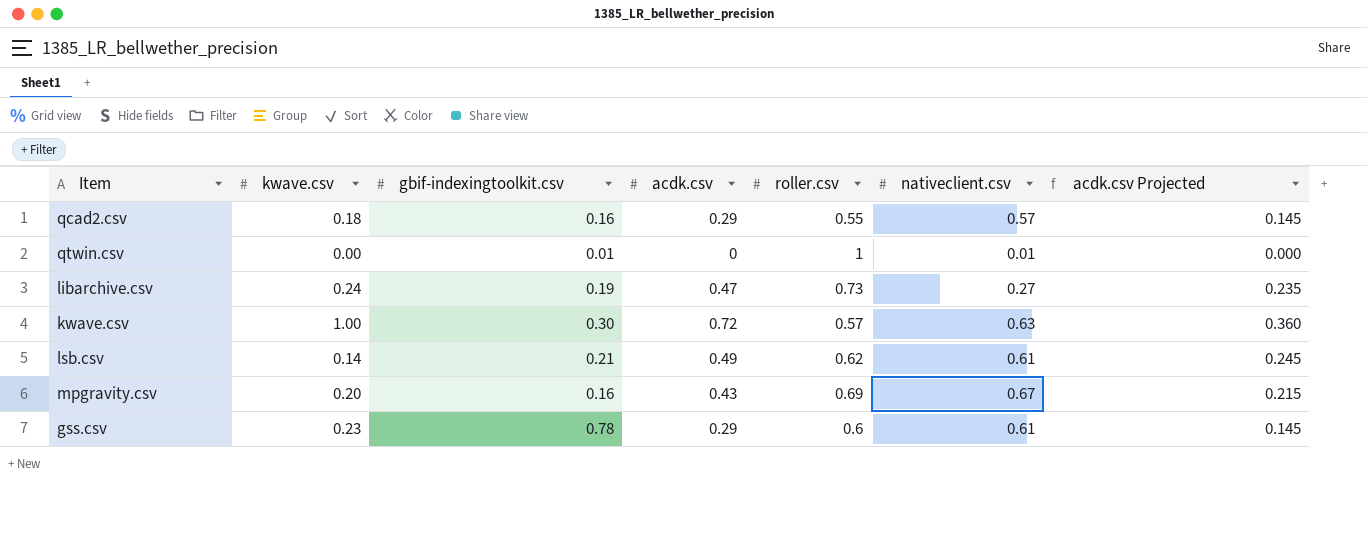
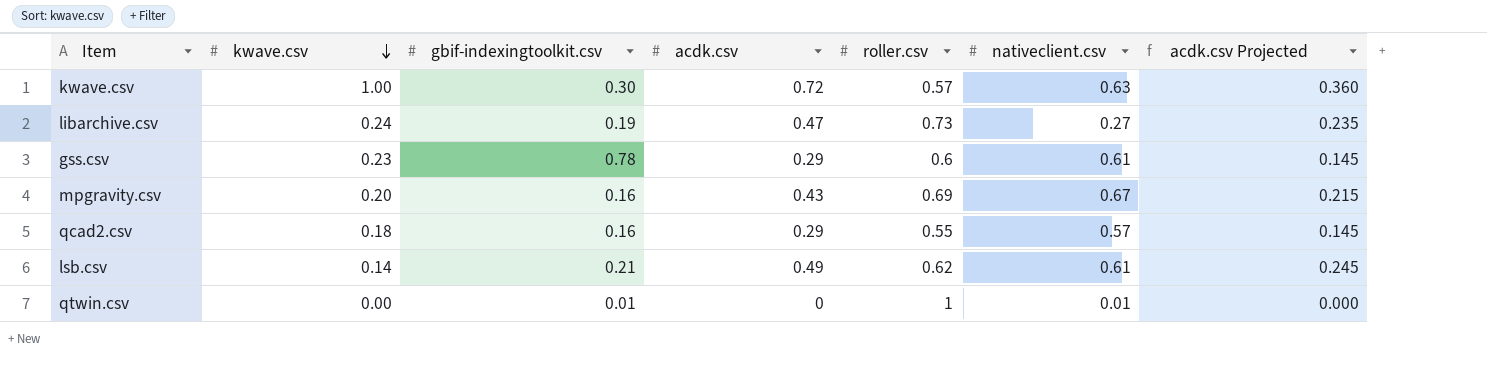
row order: none -> kwave.csv descending

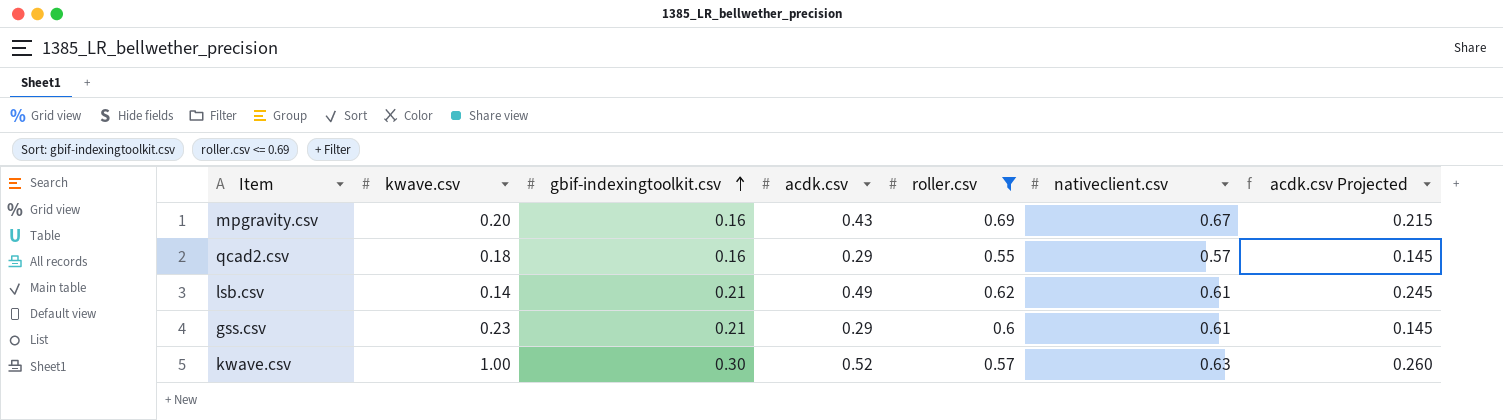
filter: none -> roller.csv <= 0.69
row order: kwave.csv descending -> gbif-indexingtoolkit.csv ascending
gss.csv | gbif-indexingtoolkit.csv: 0.78 -> 0.21
kwave.csv | acdk.csv: 0.72 -> 0.52
kwave.csv | acdk.csv Projected: 0.360 -> 0.260

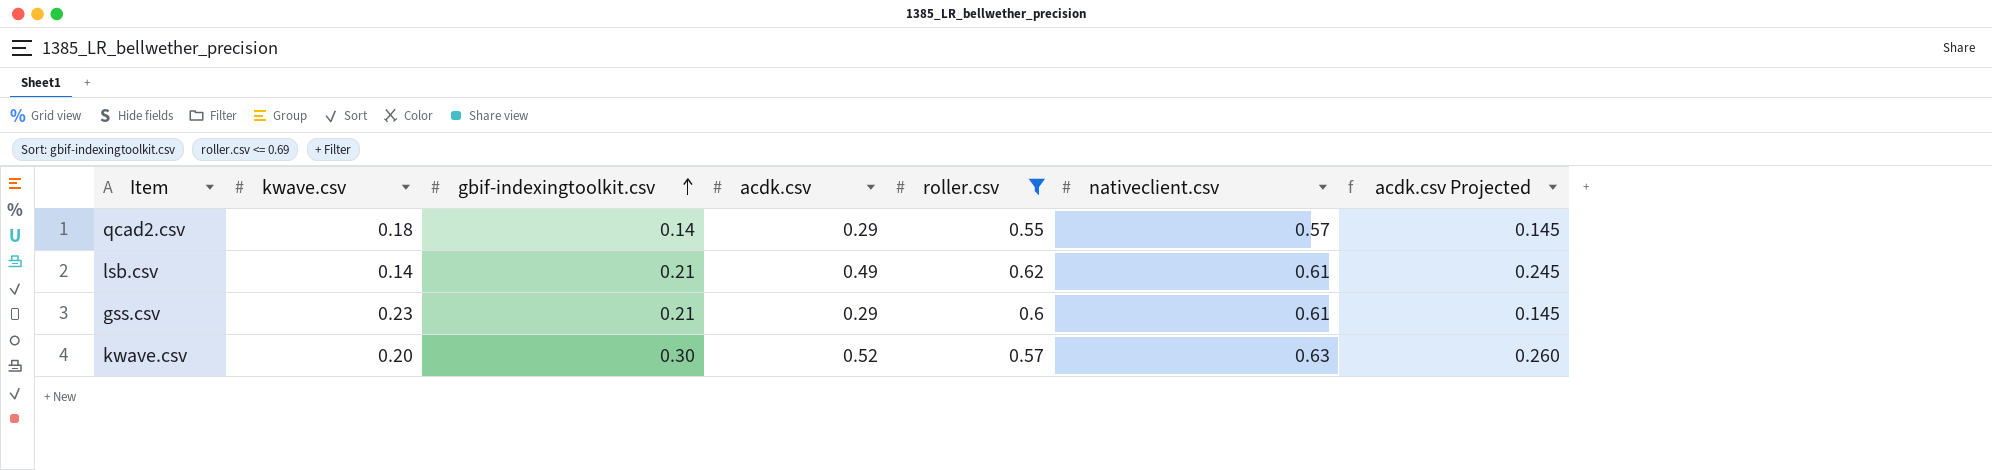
row mpgravity.csv: 0.20 | 0.16 | 0.43 | 0.69 | 0.67 | 0.215 -> none
qcad2.csv | gbif-indexingtoolkit.csv: 0.16 -> 0.14
kwave.csv | kwave.csv: 1.00 -> 0.20

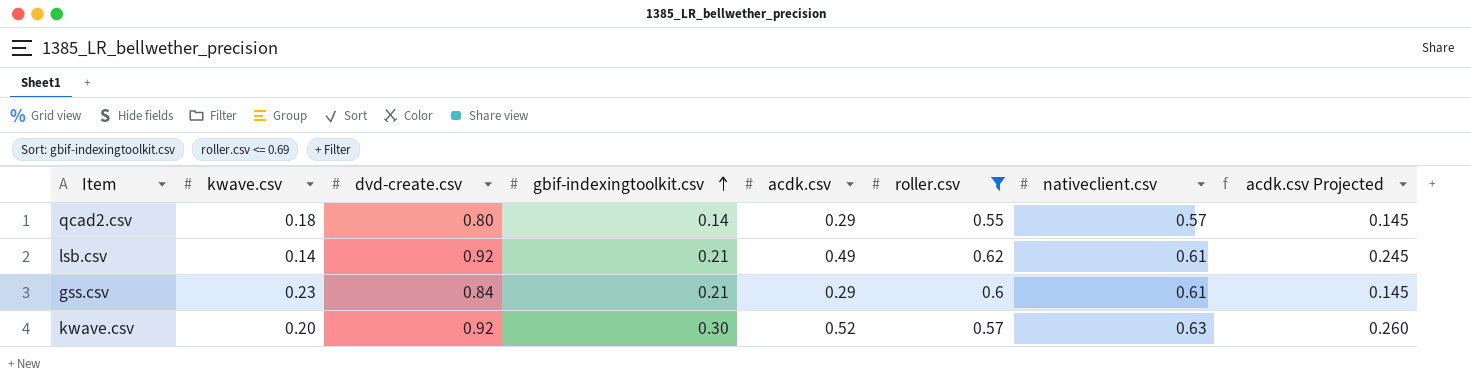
column dvd-create.csv | position: none -> 3

